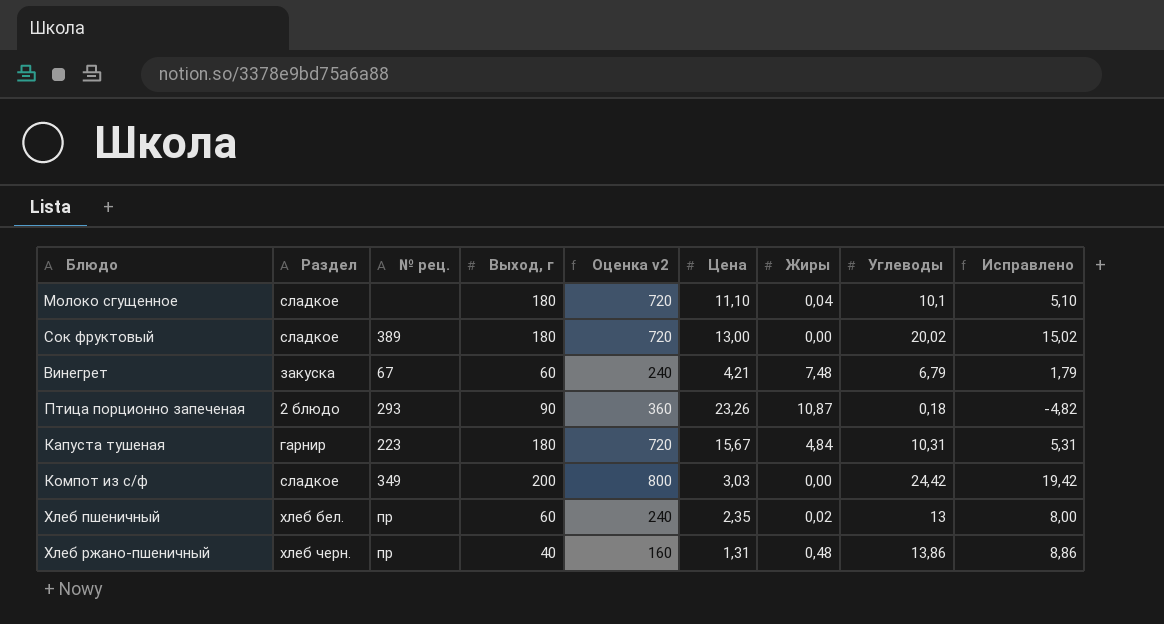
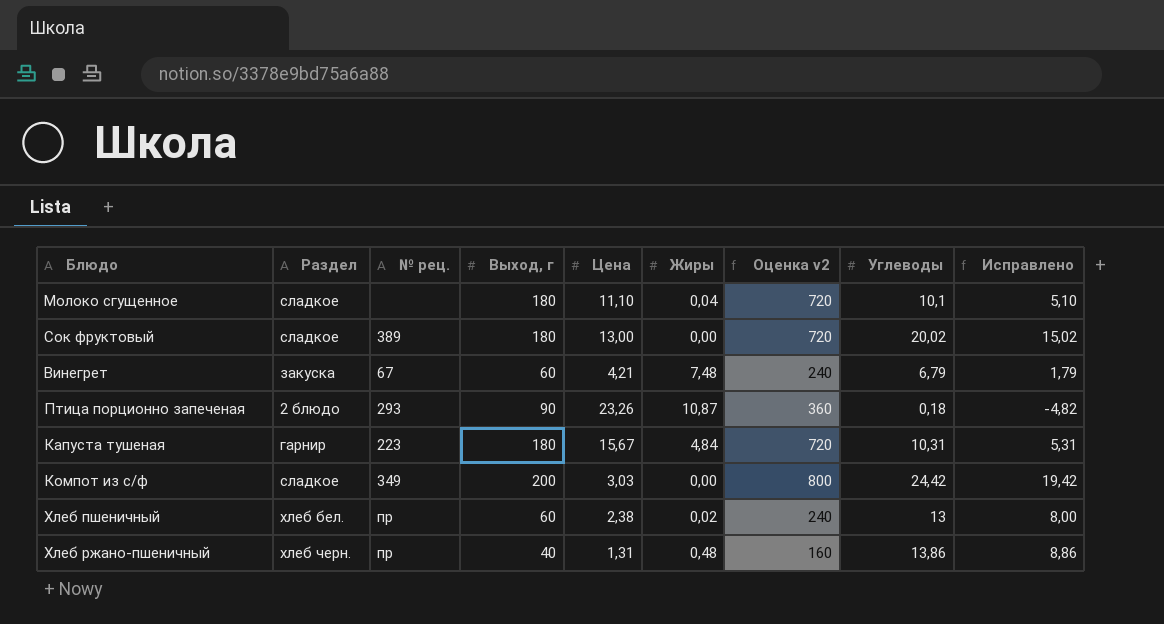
column Оценка v2 | position: 5 -> 7
Хлеб пшеничный | Цена: 2,35 -> 2,38

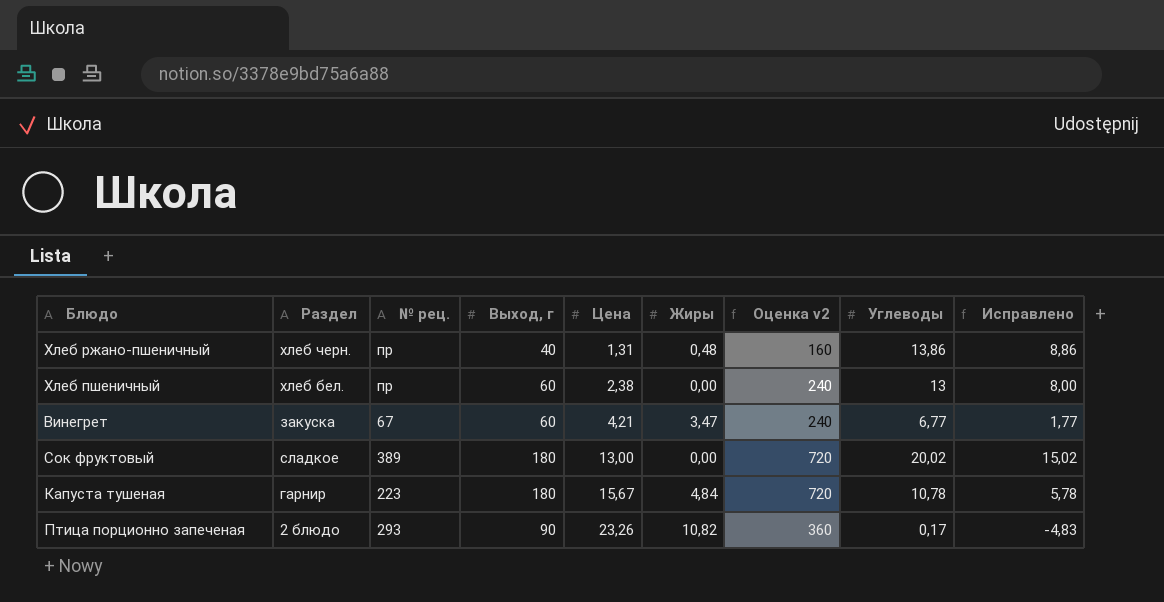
row order: none -> Цена ascending
row Молоко сгущенное: сладкое | none | 180 | 11,10 | 0,04 | 720 | 10,1 | 5,10 -> none
row Компот из с/ф: сладкое | 349 | 200 | 3,03 | 0,00 | 800 | 24,42 | 19,42 -> none
Хлеб пшеничный | Жиры: 0,02 -> 0,00
Винегрет | Жиры: 7,48 -> 3,47
Винегрет | Углеводы: 6,79 -> 6,77
Винегрет | Исправлено: 1,79 -> 1,77
Капуста тушеная | Углеводы: 10,31 -> 10,78
Капуста тушеная | Исправлено: 5,31 -> 5,78
Птица порционно запеченая | Жиры: 10,87 -> 10,82
Птица порционно запеченая | Углеводы: 0,18 -> 0,17
Птица порционно запеченая | Исправлено: -4,82 -> -4,83

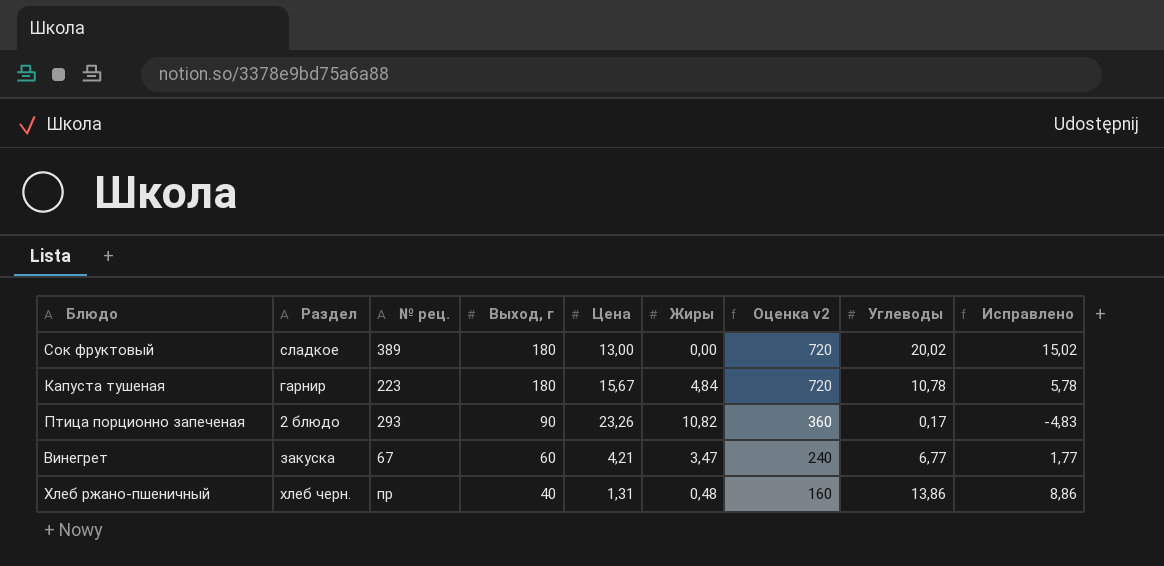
row order: Цена ascending -> Выход, г descending
row Хлеб пшеничный: хлеб бел. | пр | 60 | 2,38 | 0,00 | 240 | 13 | 8,00 -> none

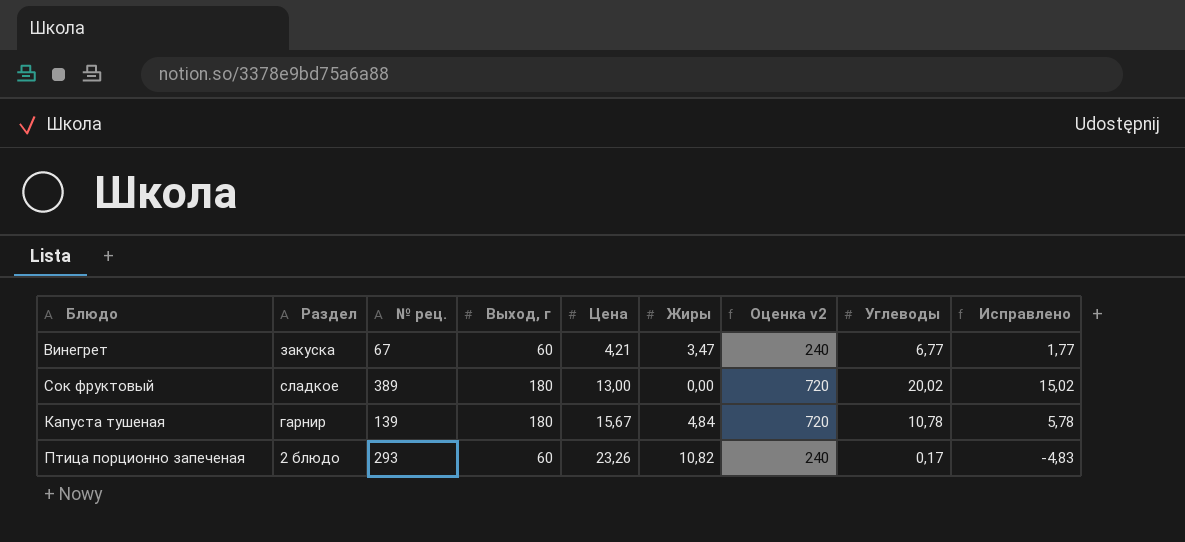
row order: Выход, г descending -> Цена ascending
row Хлеб ржано-пшеничный: хлеб черн. | пр | 40 | 1,31 | 0,48 | 160 | 13,86 | 8,86 -> none
Капуста тушеная | № рец.: 223 -> 139
Птица порционно запеченая | Выход, г: 90 -> 60
Птица порционно запеченая | Оценка v2: 360 -> 240

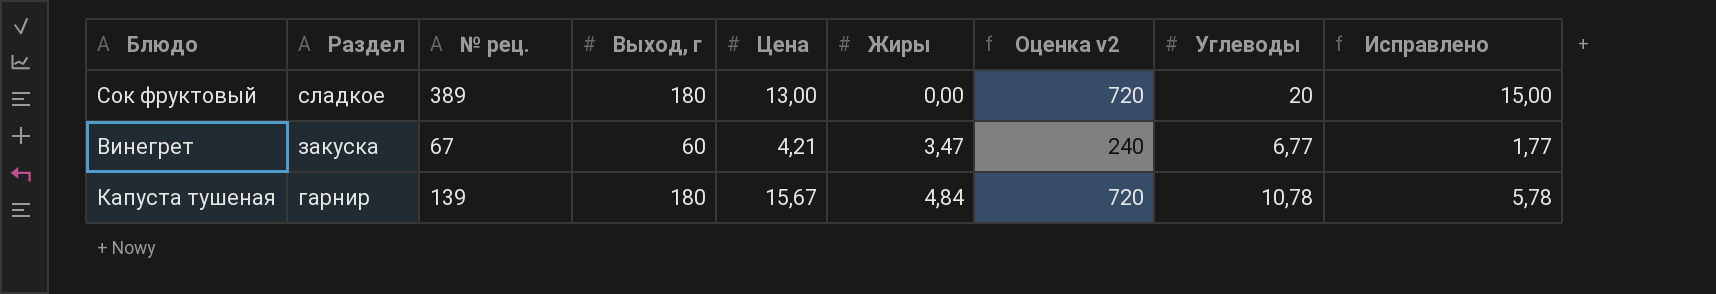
row order: Цена ascending -> Раздел descending
row Птица порционно запеченая: 2 блюдо | 293 | 60 | 23,26 | 10,82 | 240 | 0,17 | -4,83 -> none
Сок фруктовый | Углеводы: 20,02 -> 20
Сок фруктовый | Исправлено: 15,02 -> 15,00

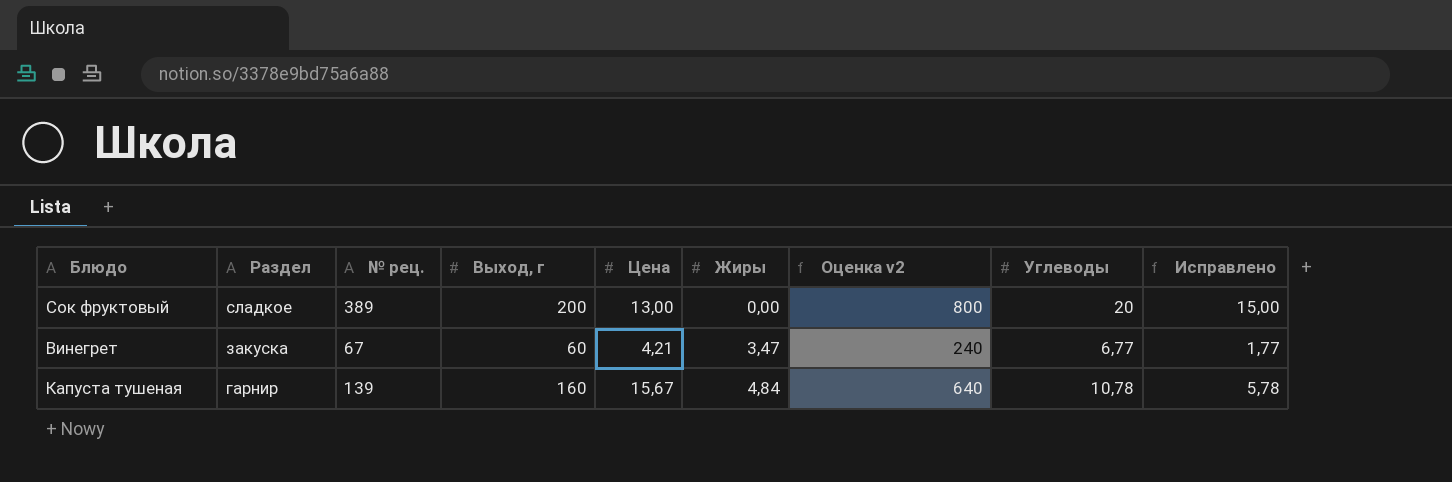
Сок фруктовый | Выход, г: 180 -> 200
Сок фруктовый | Оценка v2: 720 -> 800
Капуста тушеная | Выход, г: 180 -> 160
Капуста тушеная | Оценка v2: 720 -> 640

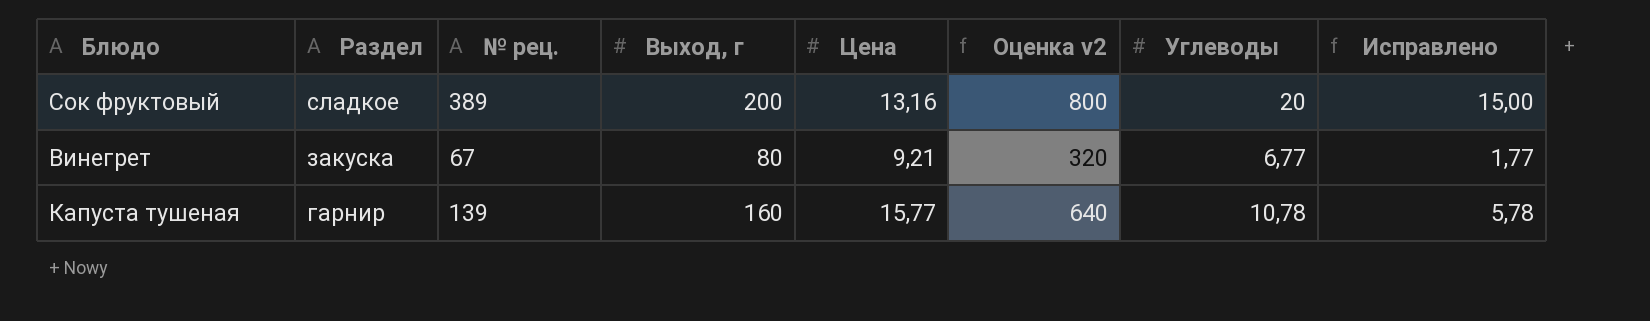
column Жиры | position: 6 -> none
Сок фруктовый | Цена: 13,00 -> 13,16
Винегрет | Выход, г: 60 -> 80
Винегрет | Цена: 4,21 -> 9,21
Винегрет | Оценка v2: 240 -> 320
Капуста тушеная | Цена: 15,67 -> 15,77

